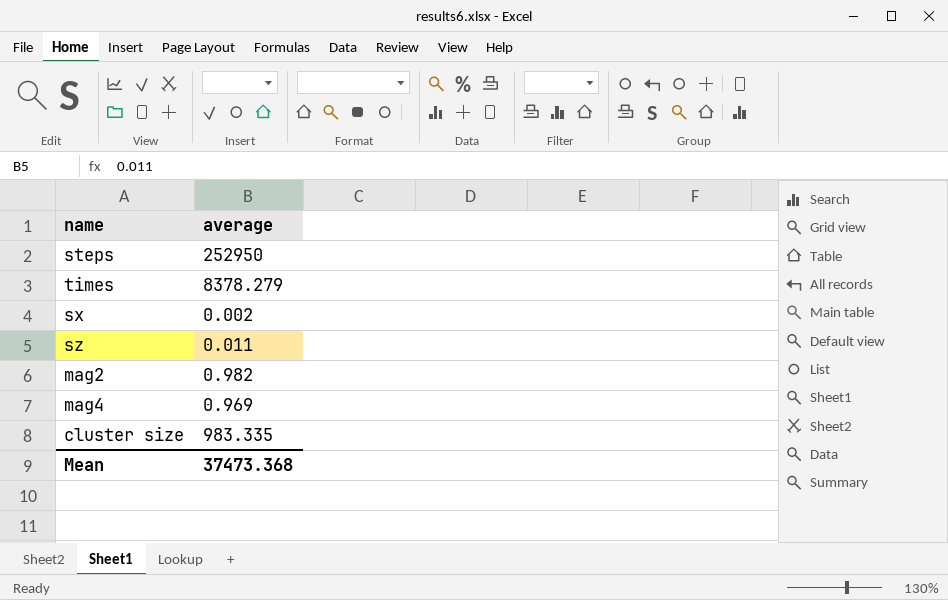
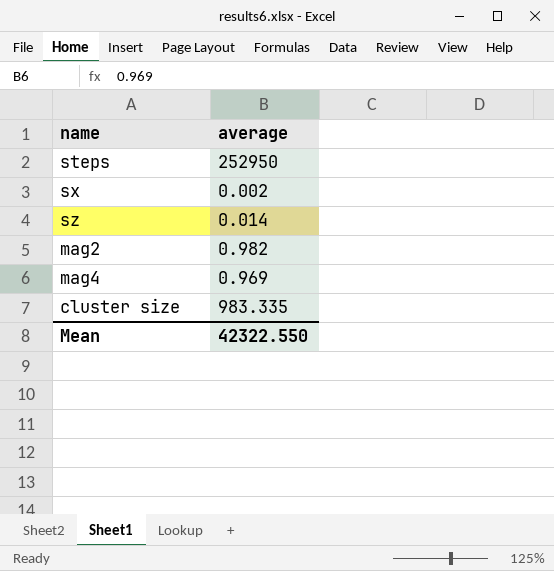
row times: 8378.279 -> none
sz | average: 0.011 -> 0.014
Mean | average: 37473.368 -> 42322.550

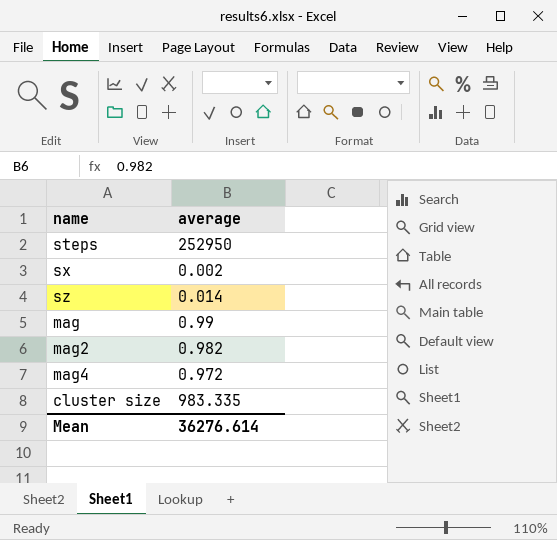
row mag: none -> 0.99
mag4 | average: 0.969 -> 0.972
Mean | average: 42322.550 -> 36276.614

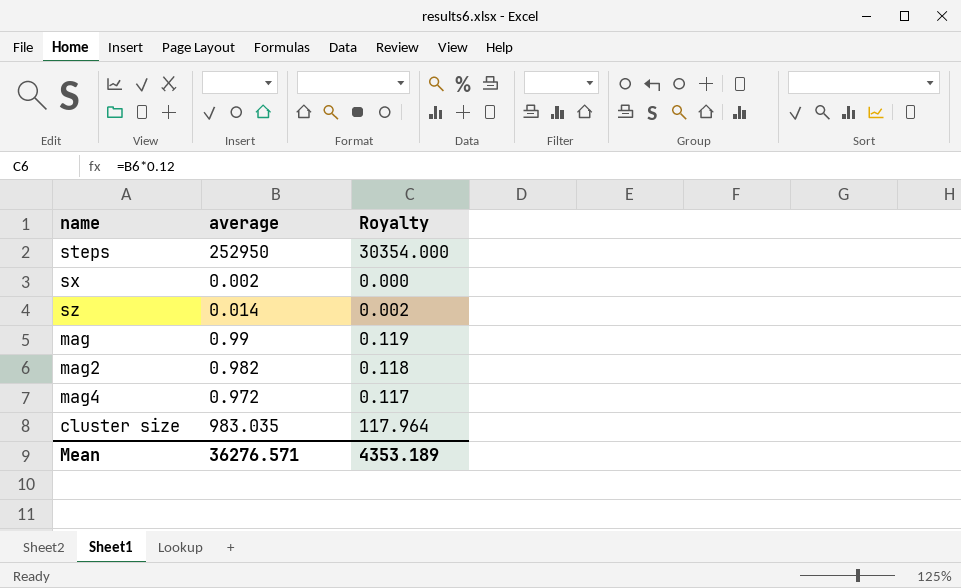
column Royalty | formula: none -> [average] * 0.12
cluster size | average: 983.335 -> 983.035
Mean | average: 36276.614 -> 36276.571

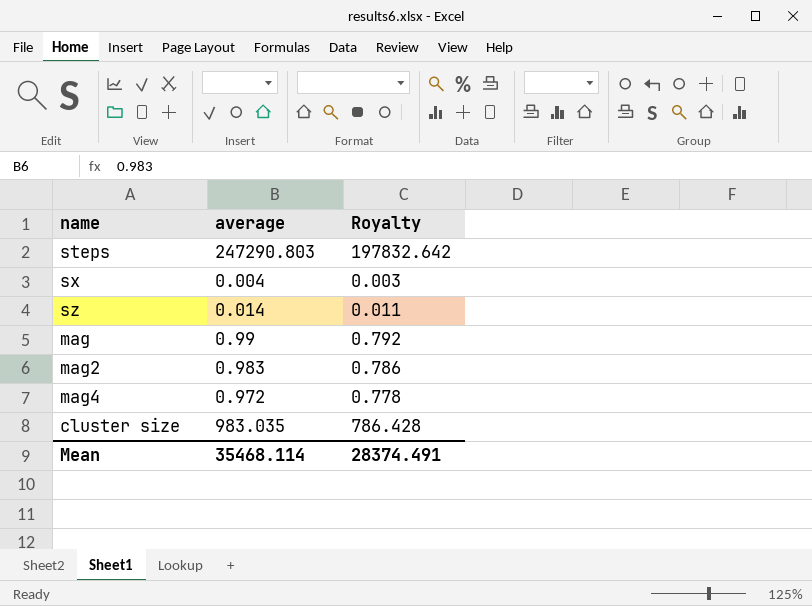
column Royalty | formula: [average] * 0.12 -> [average] * 0.8
steps | average: 252950 -> 247290.803
sx | average: 0.002 -> 0.004
mag2 | average: 0.982 -> 0.983
Mean | average: 36276.571 -> 35468.114
Mean | Royalty: 4353.189 -> 28374.491

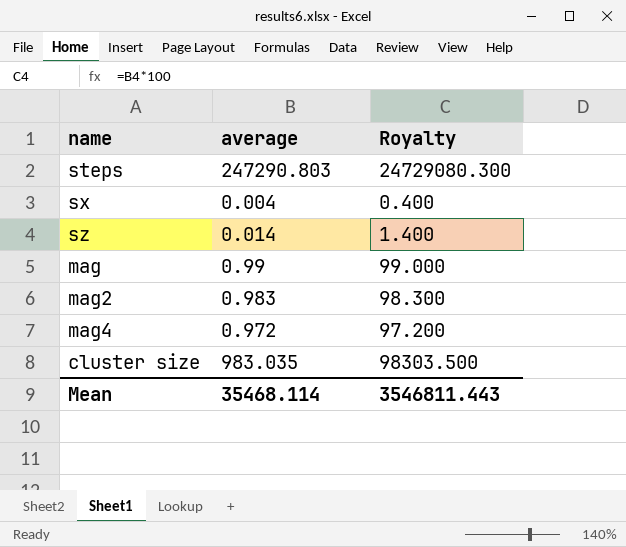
column Royalty | formula: [average] * 0.8 -> [average] * 100
Mean | Royalty: 28374.491 -> 3546811.443

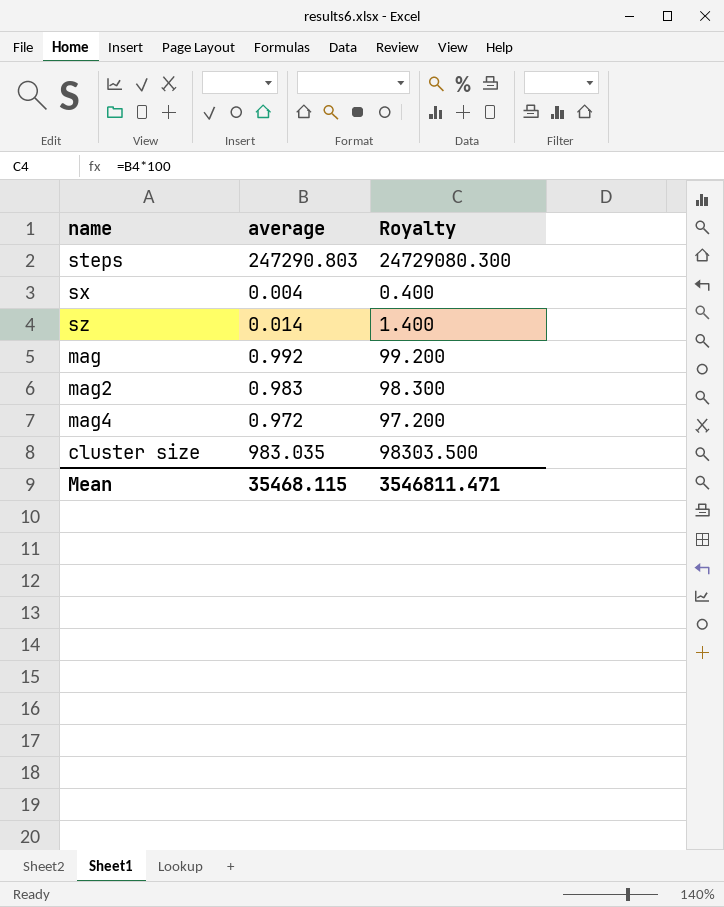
mag | average: 0.99 -> 0.992
mag | Royalty: 99.000 -> 99.200
Mean | average: 35468.114 -> 35468.115
Mean | Royalty: 3546811.443 -> 3546811.471

